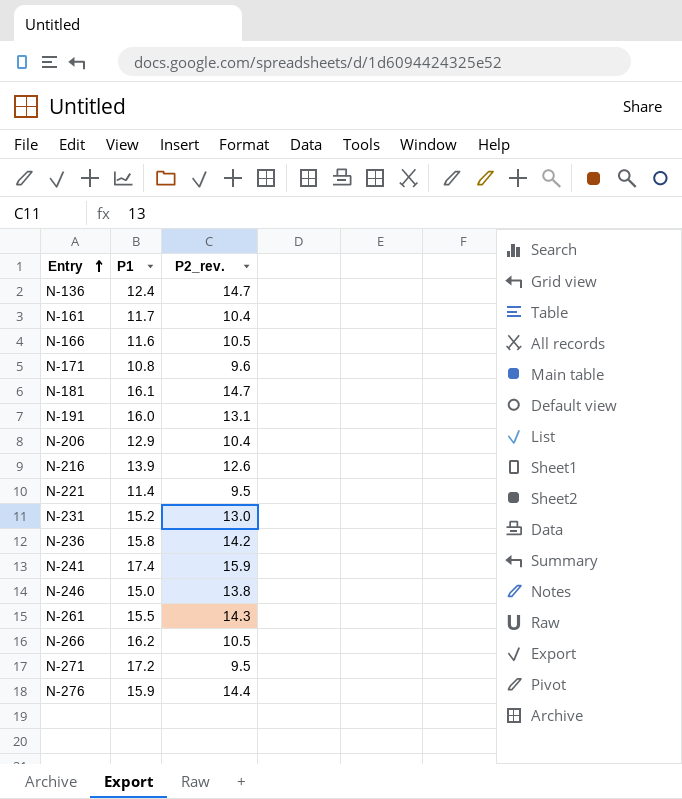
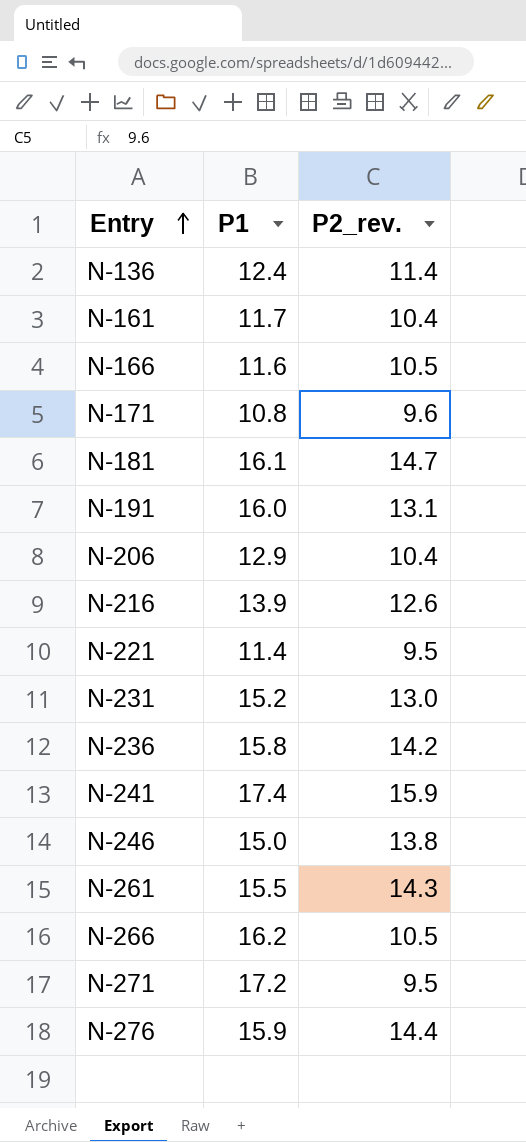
N-136 | P2_rev.: 14.7 -> 11.4

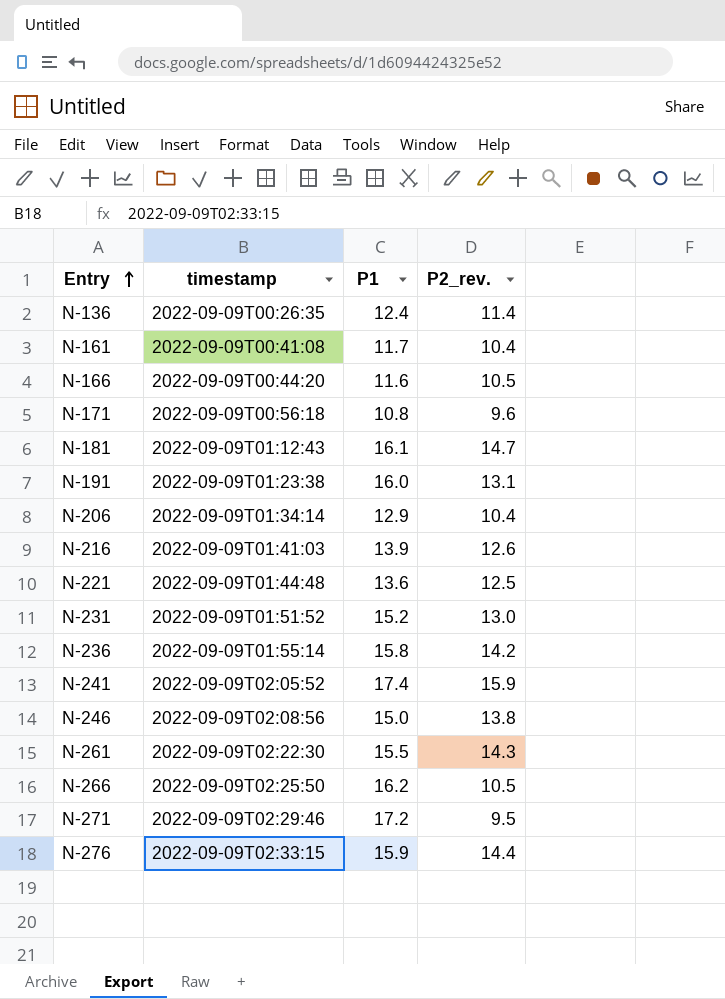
column timestamp | position: none -> 2
N-221 | P1: 11.4 -> 13.6
N-221 | P2_rev.: 9.5 -> 12.5

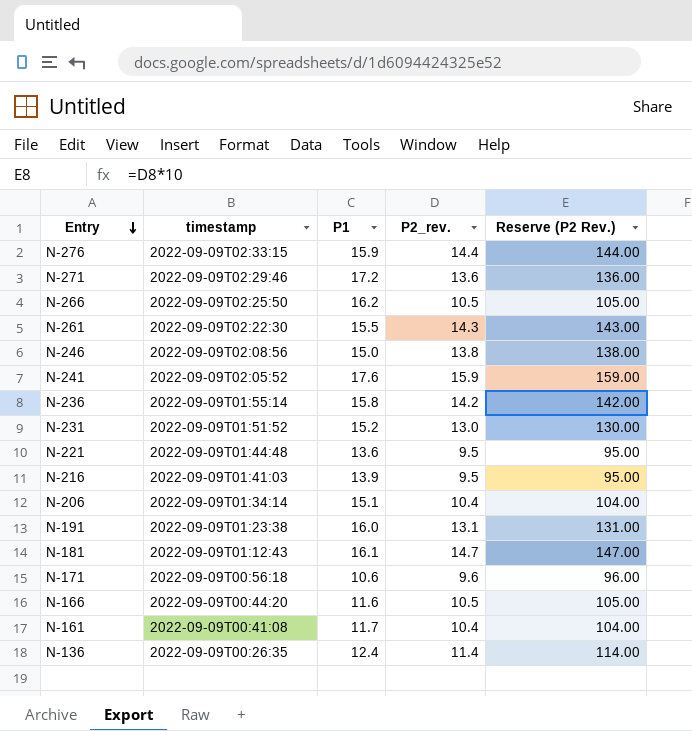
row order: Entry ascending -> Entry descending
column Reserve (P2 Rev.) | formula: none -> [P2_rev.] * 10
N-271 | P2_rev.: 9.5 -> 13.6
N-241 | P1: 17.4 -> 17.6
N-221 | P2_rev.: 12.5 -> 9.5
N-216 | P2_rev.: 12.6 -> 9.5
N-206 | P1: 12.9 -> 15.1
N-171 | P1: 10.8 -> 10.6

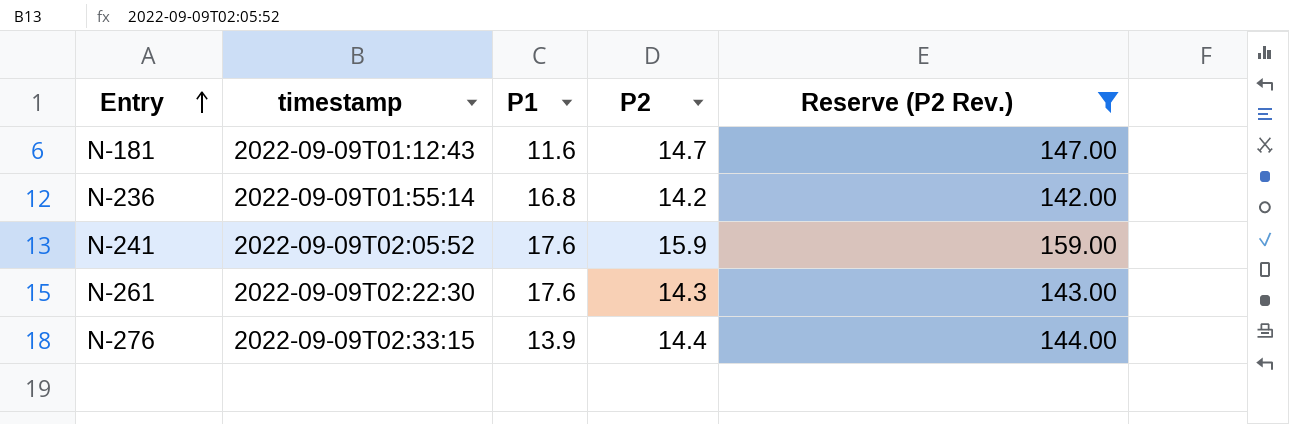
filter: none -> Reserve (P2 Rev.) >= 142.00
row order: Entry descending -> Entry ascending
column name: P2_rev. -> P2
N-181 | P1: 16.1 -> 11.6
N-236 | P1: 15.8 -> 16.8
N-261 | P1: 15.5 -> 17.6
N-276 | P1: 15.9 -> 13.9

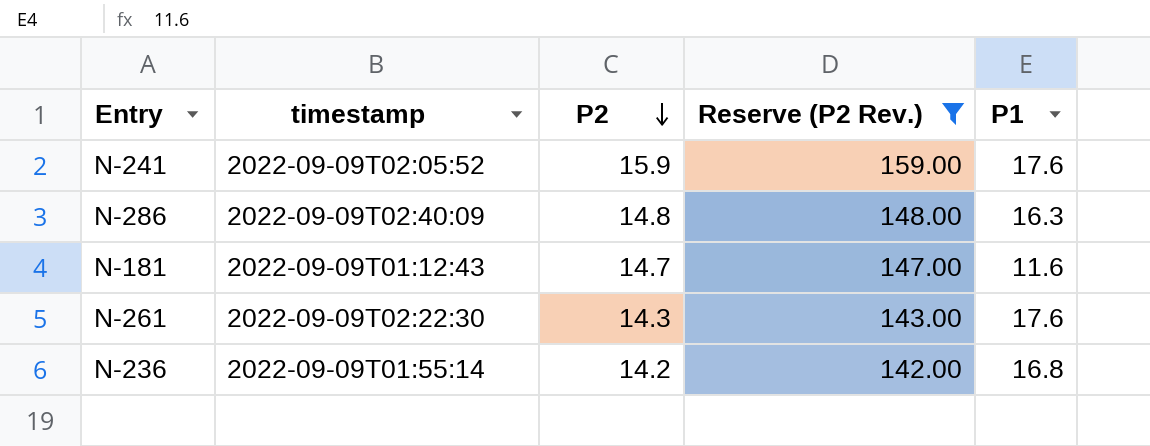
row order: Entry ascending -> P2 descending
column P1 | position: 3 -> 5
row N-276: 2022-09-09T02:33:15 | 13.9 | 14.4 | 144.00 -> none
row N-286: none -> 2022-09-09T02:40:09 | 14.8 | 148.00 | 16.3

